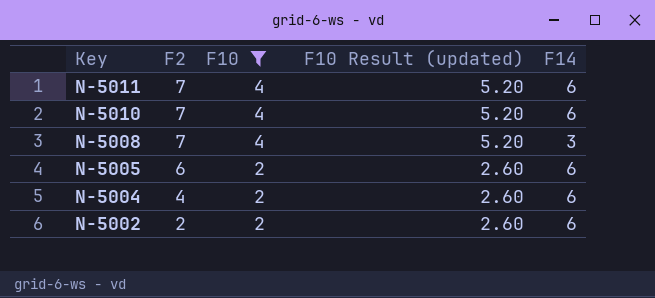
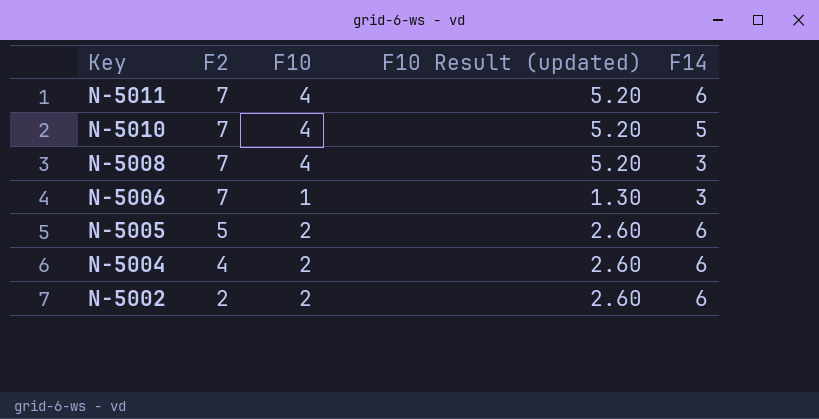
filter: F10 != 1 -> none
N-5010 | F14: 6 -> 5
N-5005 | F2: 6 -> 5

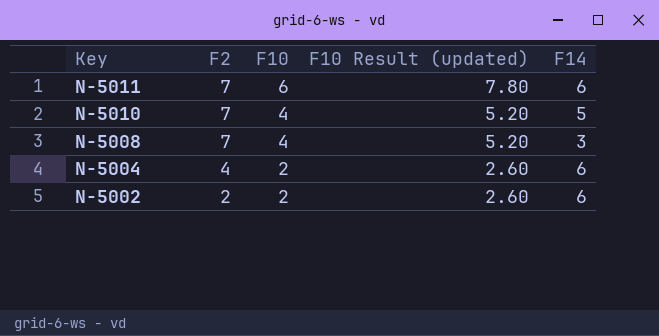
row N-5006: 7 | 1 | 1.30 | 3 -> none
row N-5005: 5 | 2 | 2.60 | 6 -> none
N-5011 | F10: 4 -> 6
N-5011 | F10 Result (updated): 5.20 -> 7.80

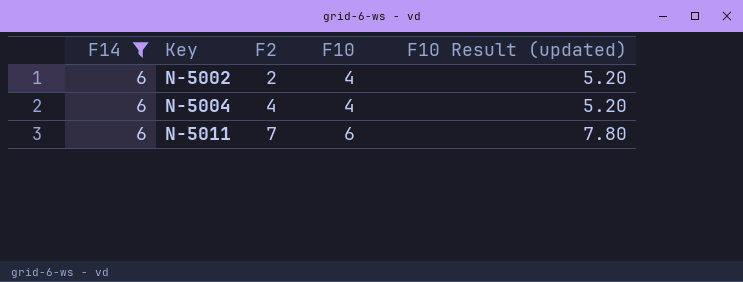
filter: none -> F14 = 6
row order: Key descending -> Key ascending
column F14 | position: 5 -> 1
N-5002 | F10: 2 -> 4
N-5002 | F10 Result (updated): 2.60 -> 5.20
N-5004 | F10: 2 -> 4
N-5004 | F10 Result (updated): 2.60 -> 5.20

